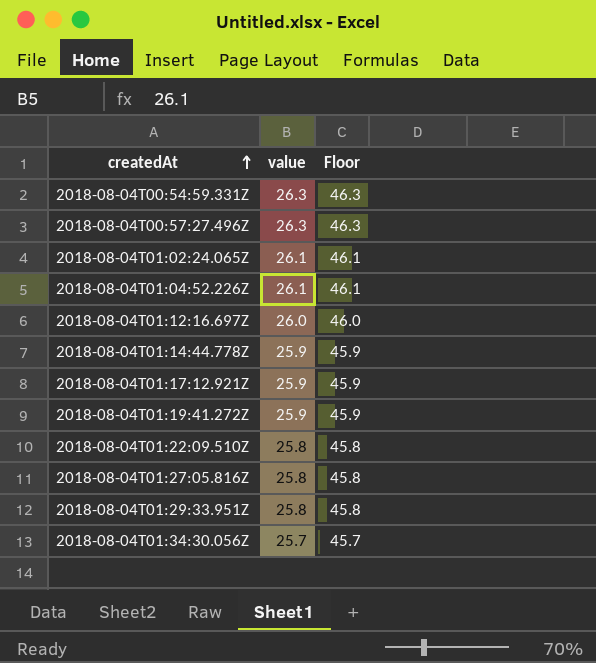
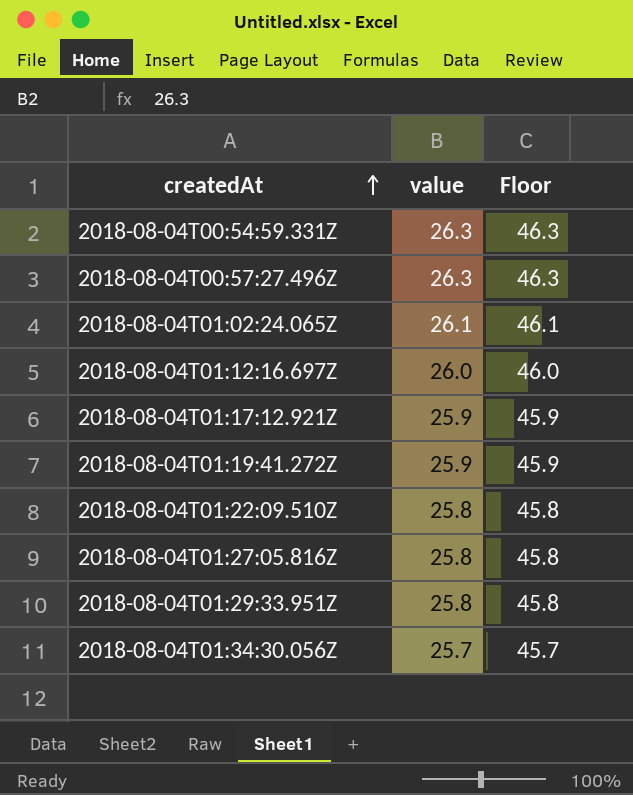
row 2018-08-04T01:04:52.226Z: 26.1 | 46.1 -> none
row 2018-08-04T01:14:44.778Z: 25.9 | 45.9 -> none

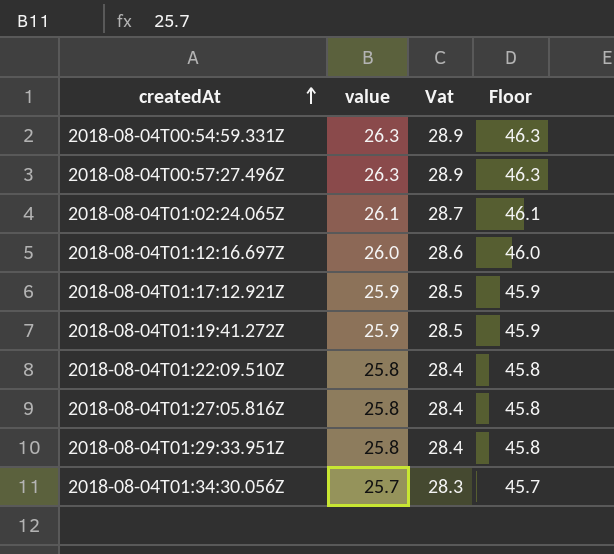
column Vat | formula: none -> [value] * 1.1

